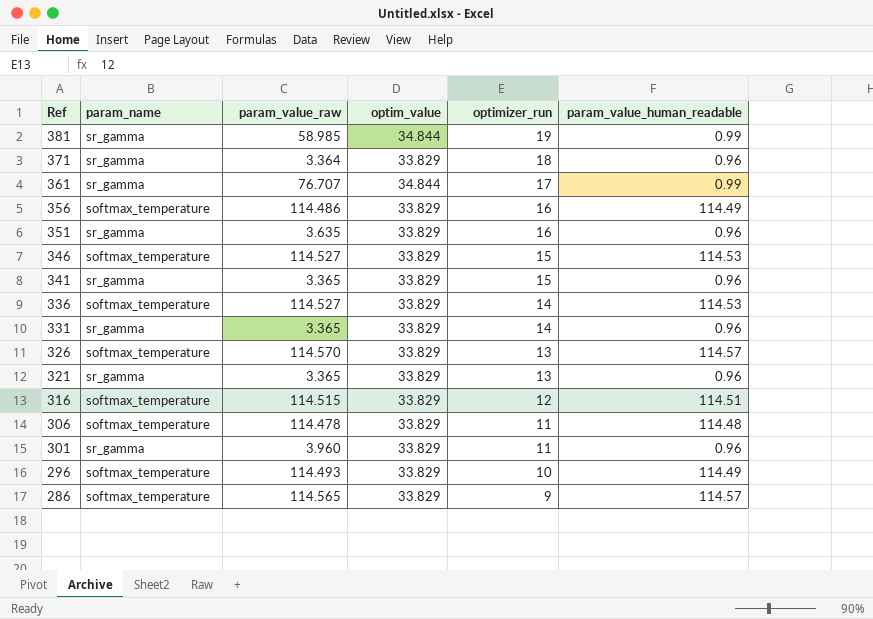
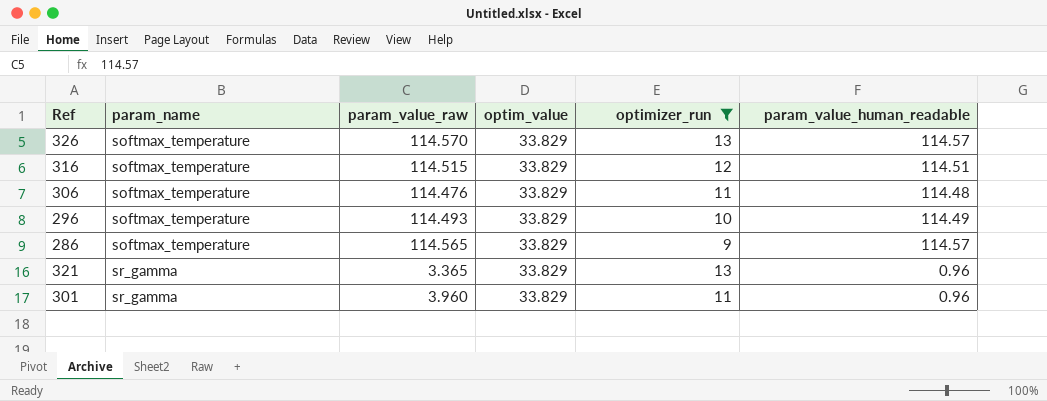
filter: none -> optimizer_run <= 13
row order: Ref descending -> param_name ascending
306 | param_value_raw: 114.478 -> 114.476

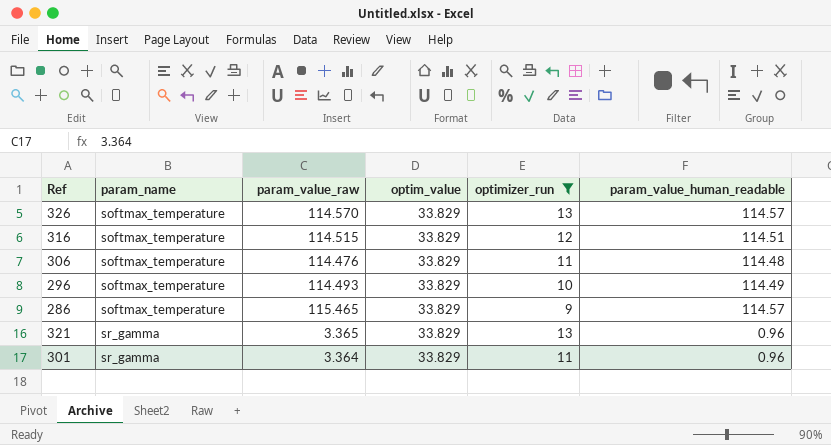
286 | param_value_raw: 114.565 -> 115.465
301 | param_value_raw: 3.960 -> 3.364

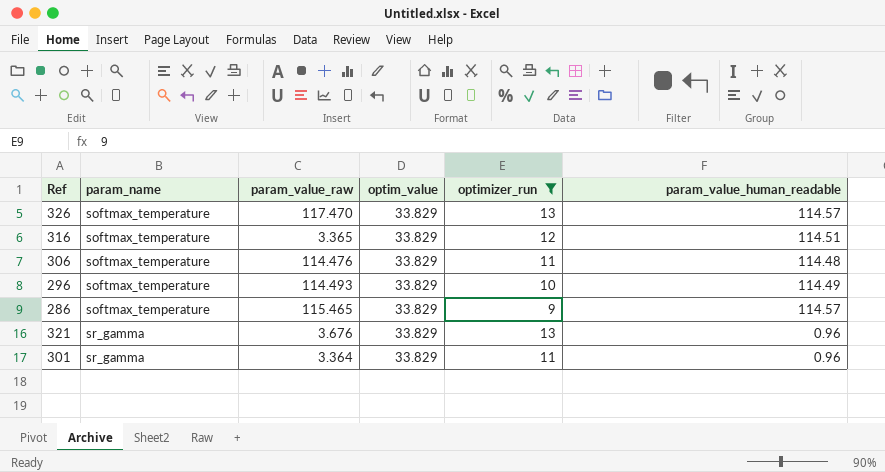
326 | param_value_raw: 114.570 -> 117.470
316 | param_value_raw: 114.515 -> 3.365
321 | param_value_raw: 3.365 -> 3.676

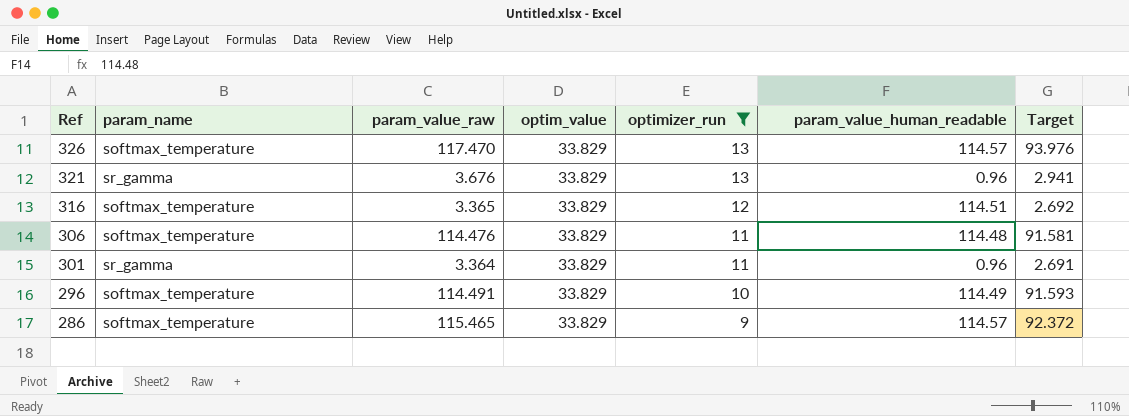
row order: param_name ascending -> Ref descending
column Target | formula: none -> [param_value_raw] * 0.8
296 | param_value_raw: 114.493 -> 114.491

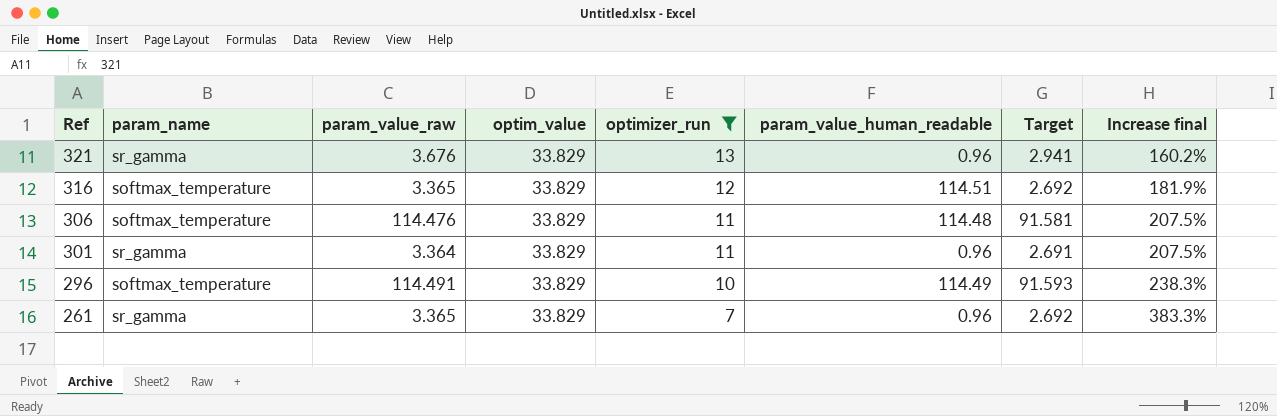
column Increase final | formula: none -> ([optim_value] - [optimizer_run]) / [optimizer_run]
row 326: softmax_temperature | 117.470 | 33.829 | 13 | 114.57 | 93.976 -> none
row 286: softmax_temperature | 115.465 | 33.829 | 9 | 114.57 | 92.372 -> none
row 261: none -> sr_gamma | 3.365 | 33.829 | 7 | 0.96 | 2.692 | 383.3%

